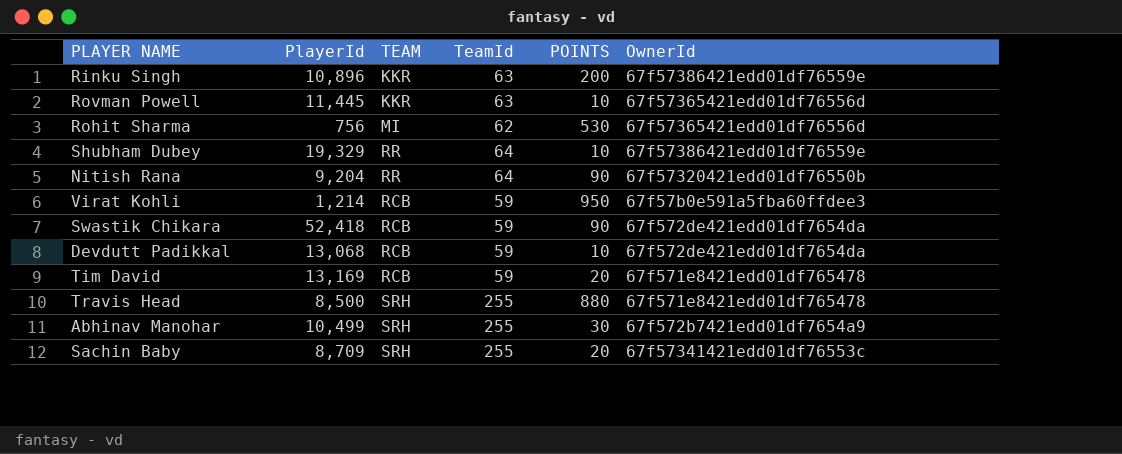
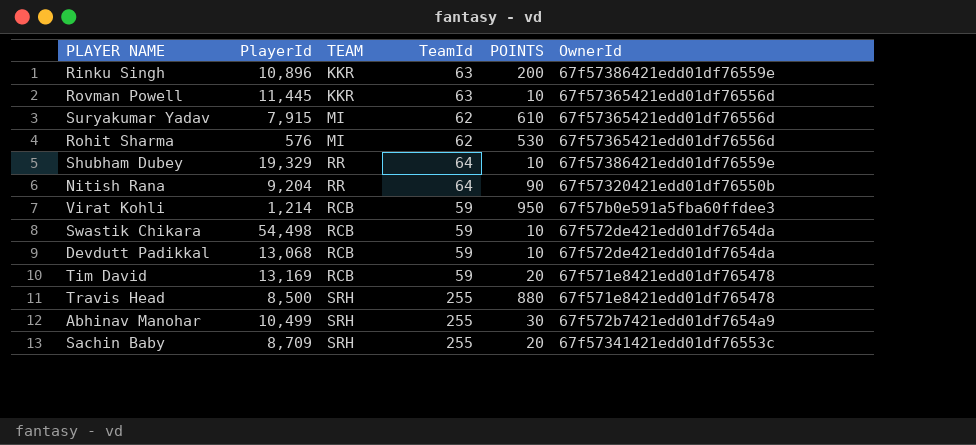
row Suryakumar Yadav: none -> 7,915 | MI | 62 | 610 | 67f57365421edd01df76556d
Rohit Sharma | PlayerId: 756 -> 576
Swastik Chikara | PlayerId: 52,418 -> 54,498
Swastik Chikara | POINTS: 90 -> 10

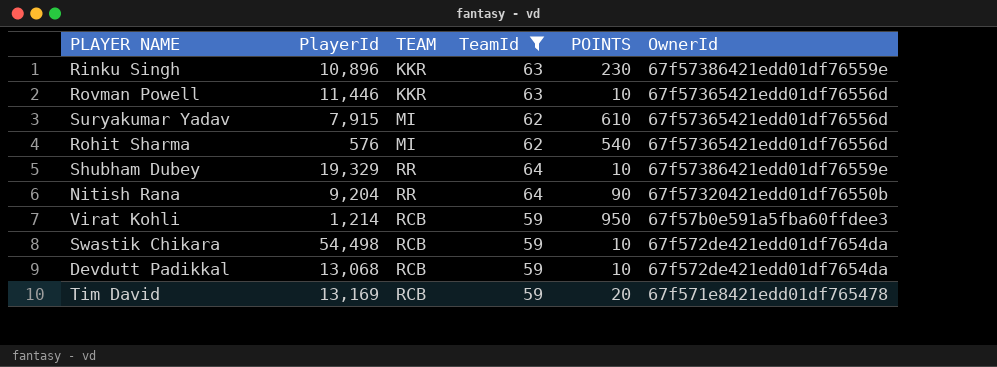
filter: none -> TeamId != 255
Rinku Singh | POINTS: 200 -> 230
Rovman Powell | PlayerId: 11,445 -> 11,446
Rohit Sharma | POINTS: 530 -> 540

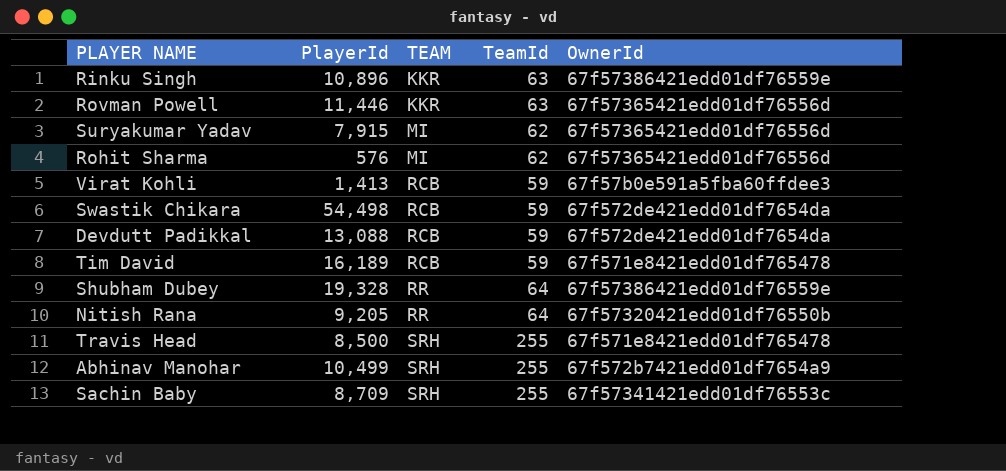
filter: TeamId != 255 -> none
row order: none -> TEAM ascending
column POINTS | position: 5 -> none
Virat Kohli | PlayerId: 1,214 -> 1,413
Devdutt Padikkal | PlayerId: 13,068 -> 13,088
Tim David | PlayerId: 13,169 -> 16,189
Shubham Dubey | PlayerId: 19,329 -> 19,328
Nitish Rana | PlayerId: 9,204 -> 9,205

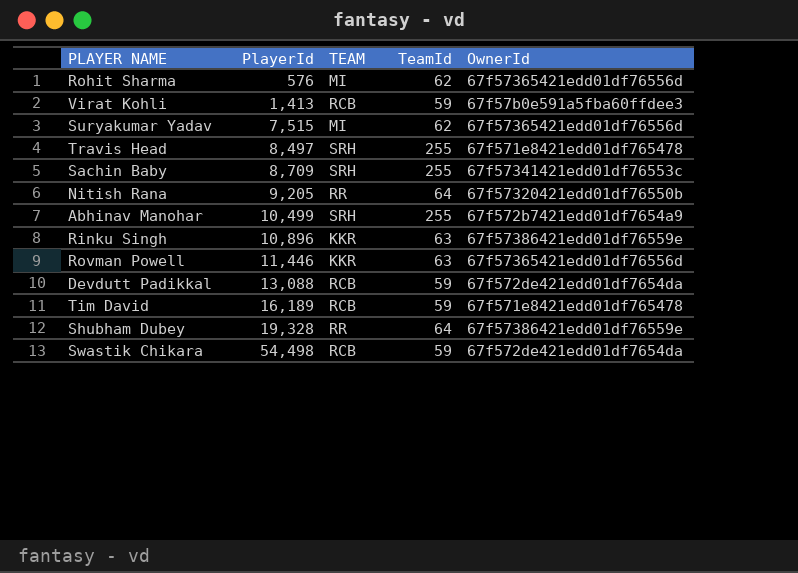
row order: TEAM ascending -> PlayerId ascending
Suryakumar Yadav | PlayerId: 7,915 -> 7,515
Travis Head | PlayerId: 8,500 -> 8,497

